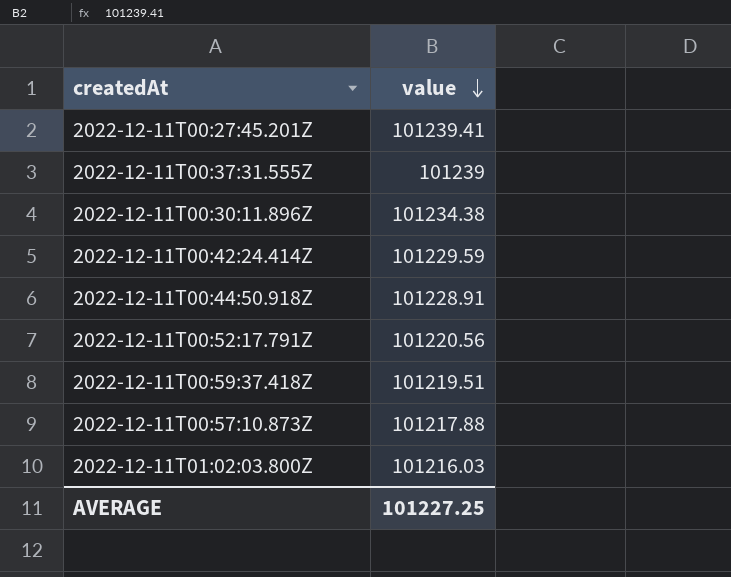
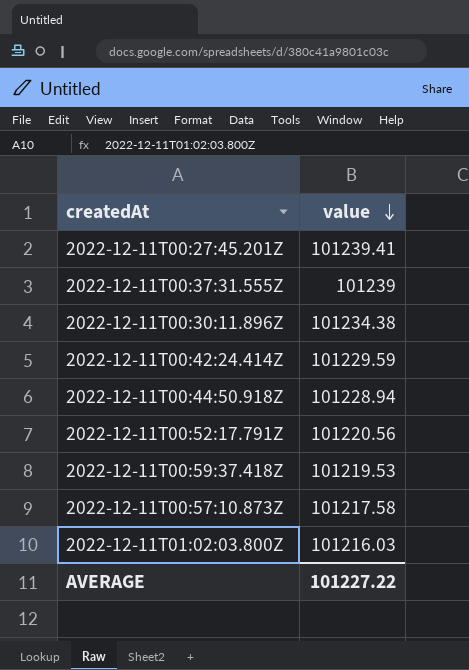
2022-12-11T00:44:50.918Z | value: 101228.91 -> 101228.94
2022-12-11T00:59:37.418Z | value: 101219.51 -> 101219.53
2022-12-11T00:57:10.873Z | value: 101217.88 -> 101217.58
AVERAGE | value: 101227.25 -> 101227.22

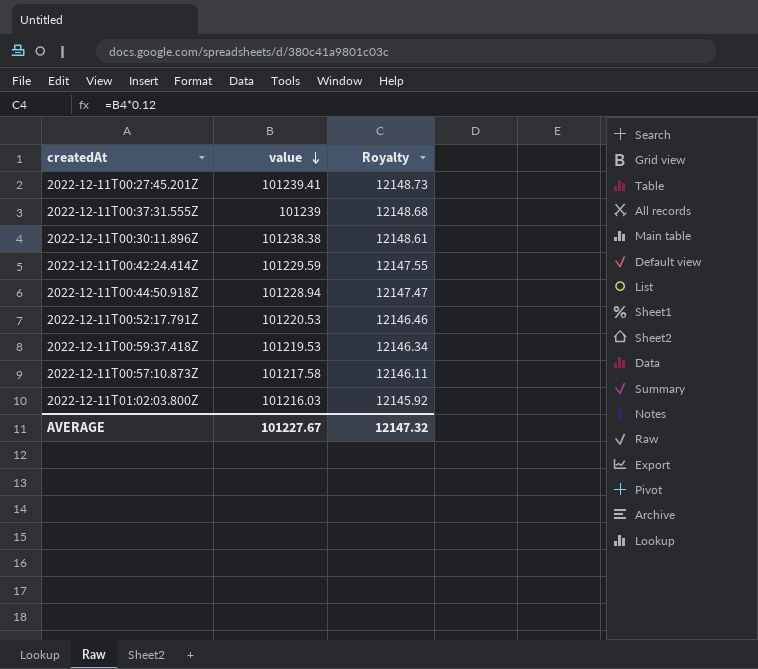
column Royalty | formula: none -> [value] * 0.12
2022-12-11T00:30:11.896Z | value: 101234.38 -> 101238.38
2022-12-11T00:52:17.791Z | value: 101220.56 -> 101220.53
AVERAGE | value: 101227.22 -> 101227.67

